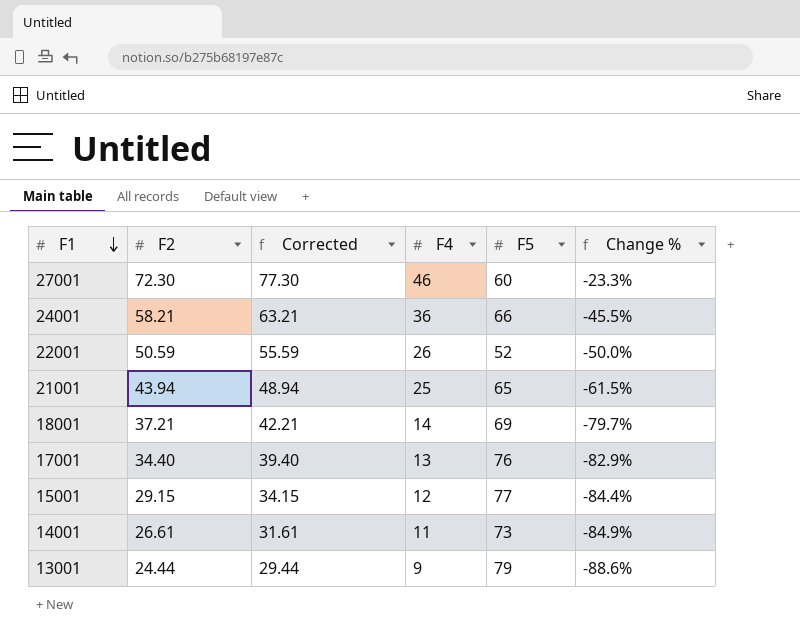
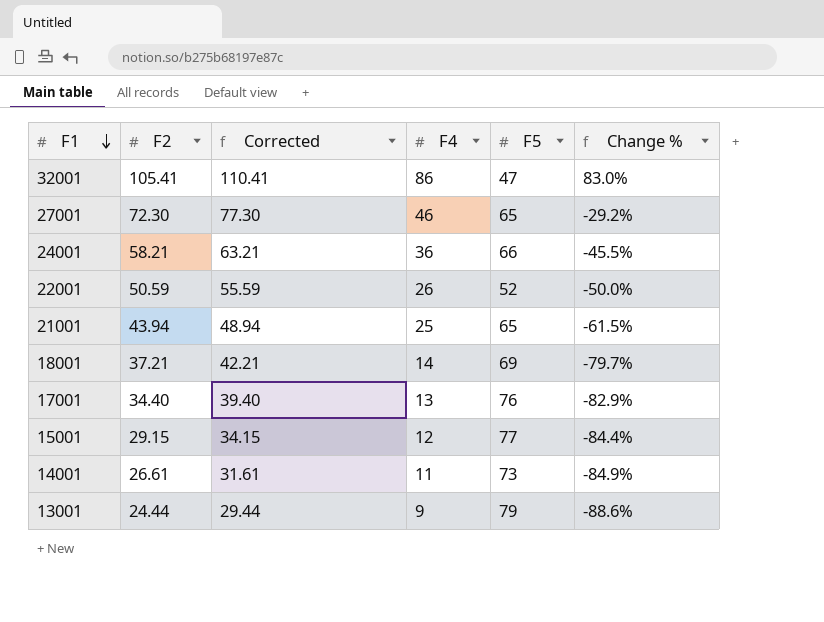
row 32001: none -> 105.41 | 110.41 | 86 | 47 | 83.0%
27001 | F5: 60 -> 65
27001 | Change %: -23.3% -> -29.2%

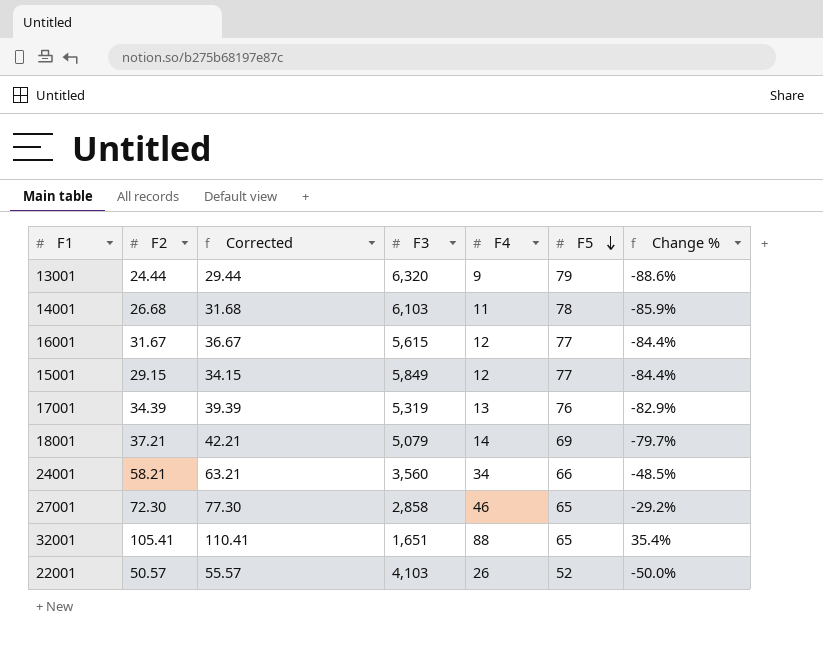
row order: F1 descending -> F5 descending
column F3 | position: none -> 4
row 21001: 43.94 | 48.94 | 25 | 65 | -61.5% -> none
14001 | F2: 26.61 -> 26.68
14001 | Corrected: 31.61 -> 31.68
14001 | F5: 73 -> 78
14001 | Change %: -84.9% -> -85.9%
row 16001: none -> 31.67 | 36.67 | 5,615 | 12 | 77 | -84.4%
17001 | F2: 34.40 -> 34.39
17001 | Corrected: 39.40 -> 39.39
24001 | F4: 36 -> 34
24001 | Change %: -45.5% -> -48.5%
32001 | F4: 86 -> 88
32001 | F5: 47 -> 65
32001 | Change %: 83.0% -> 35.4%
22001 | F2: 50.59 -> 50.57
22001 | Corrected: 55.59 -> 55.57

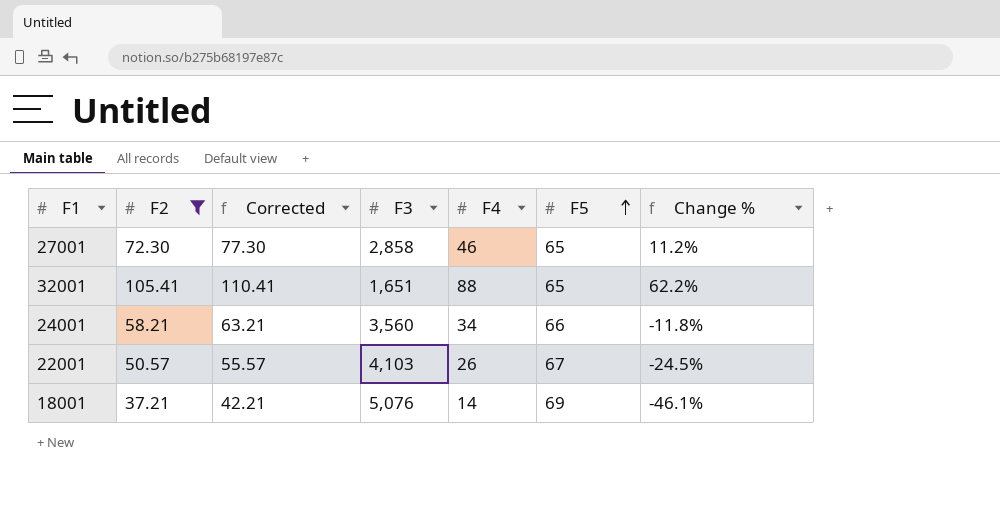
filter: none -> F2 >= 37.21
row order: F5 descending -> F5 ascending
column Change % | formula: ([F4] - [F5]) / [F5] -> ([F2] - [F5]) / [F5]
22001 | F5: 52 -> 67
18001 | F3: 5,079 -> 5,076

